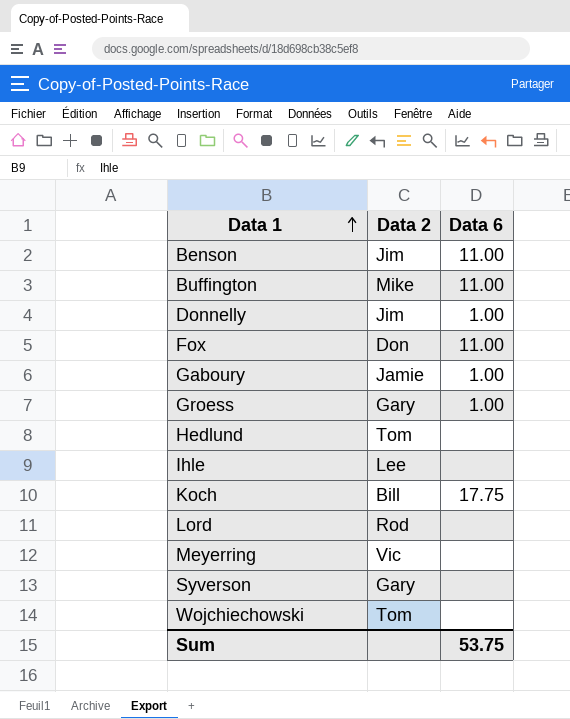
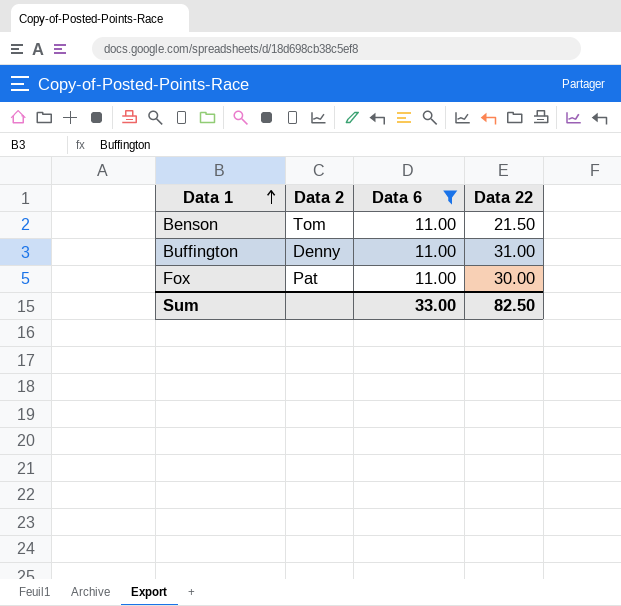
filter: none -> Data 6 = 11.00
column Data 22 | position: none -> 4
Benson | Data 2: Jim -> Tom
Buffington | Data 2: Mike -> Denny
Fox | Data 2: Don -> Pat
Sum | Data 6: 53.75 -> 33.00

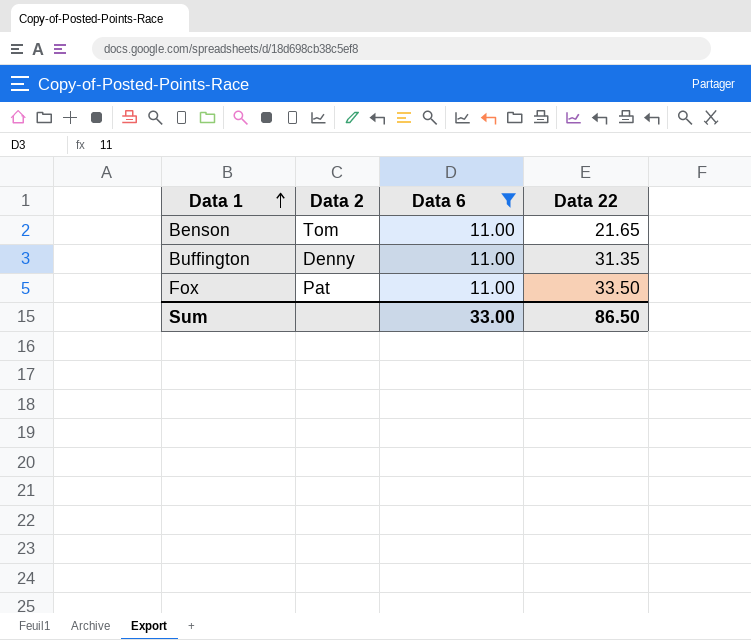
Benson | Data 22: 21.50 -> 21.65
Buffington | Data 22: 31.00 -> 31.35
Fox | Data 22: 30.00 -> 33.50
Sum | Data 22: 82.50 -> 86.50

